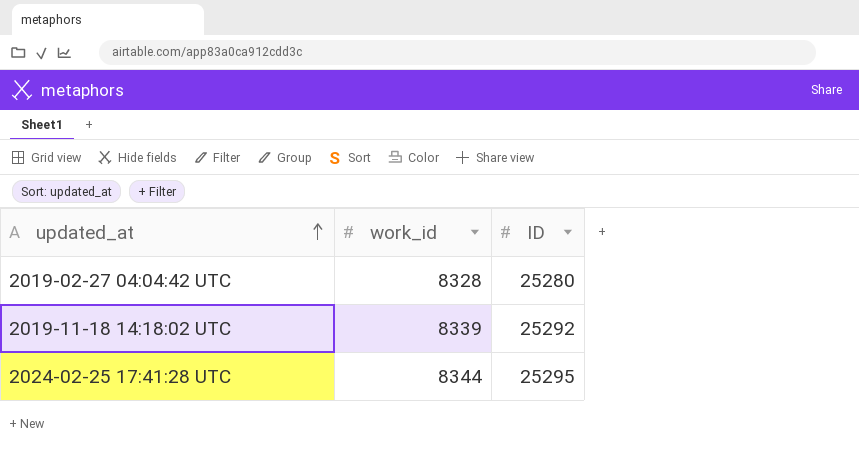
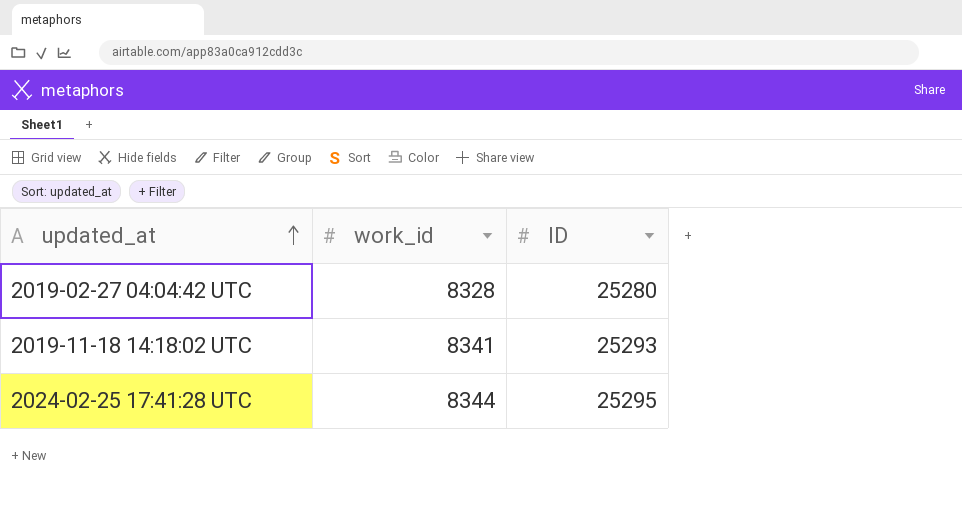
2019-11-18 14:18:02 UTC | work_id: 8339 -> 8341
2019-11-18 14:18:02 UTC | ID: 25292 -> 25293

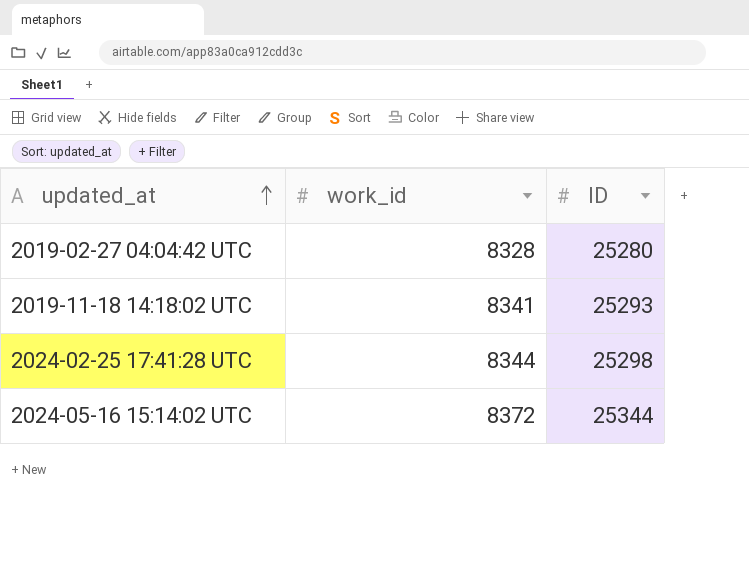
2024-02-25 17:41:28 UTC | ID: 25295 -> 25298
row 2024-05-16 15:14:02 UTC: none -> 8372 | 25344

